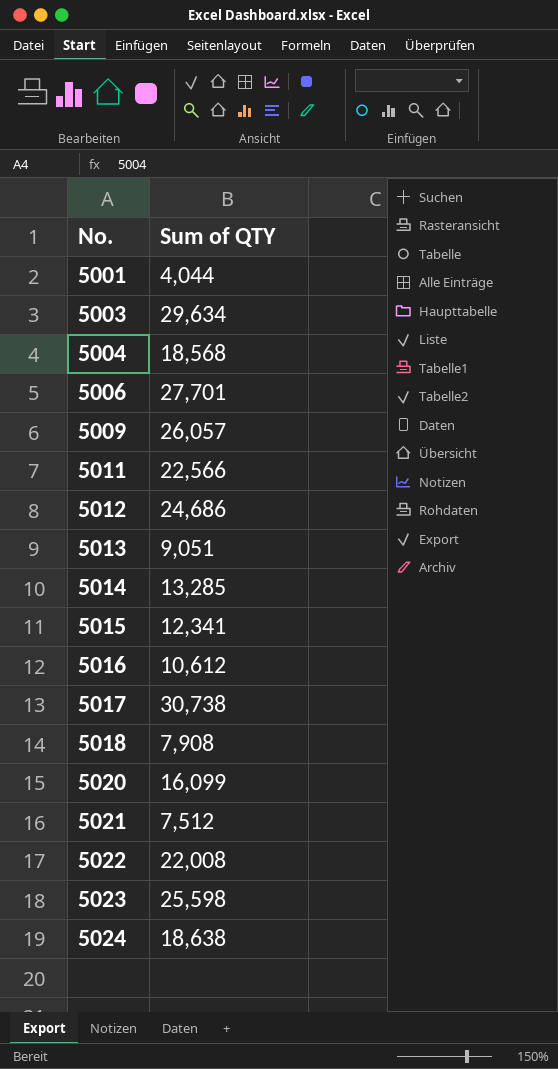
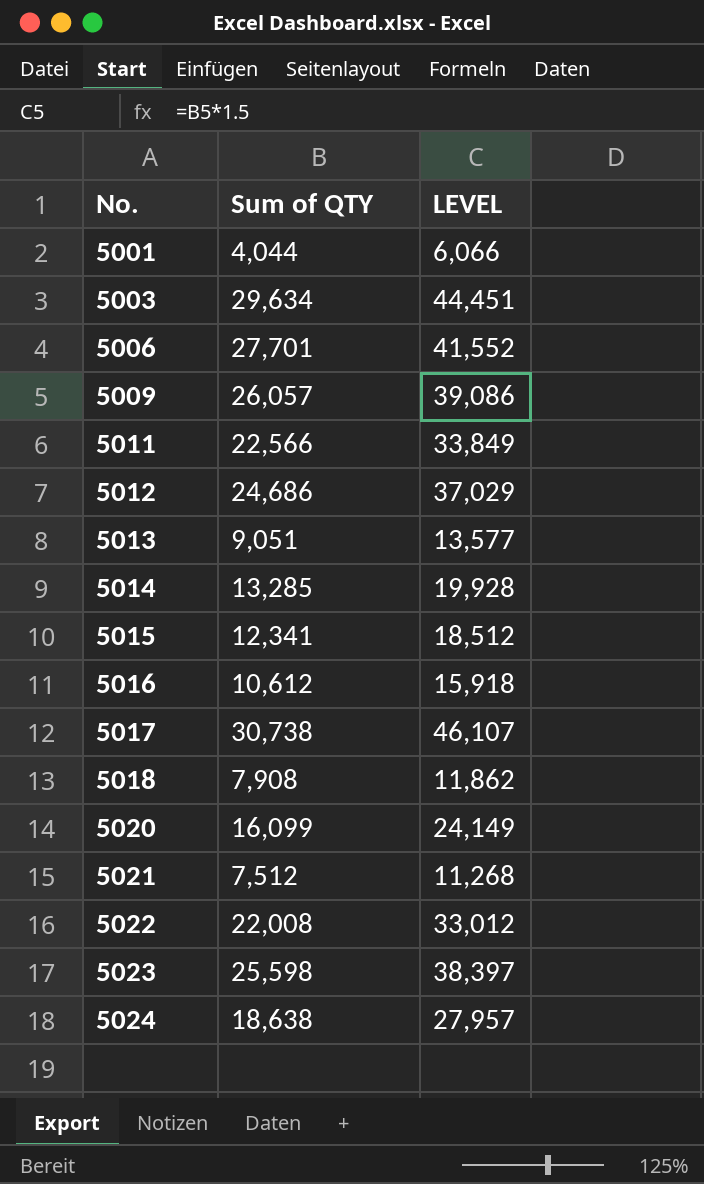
column LEVEL | formula: none -> [Sum of QTY] * 1.5
row 5004: 18,568 -> none

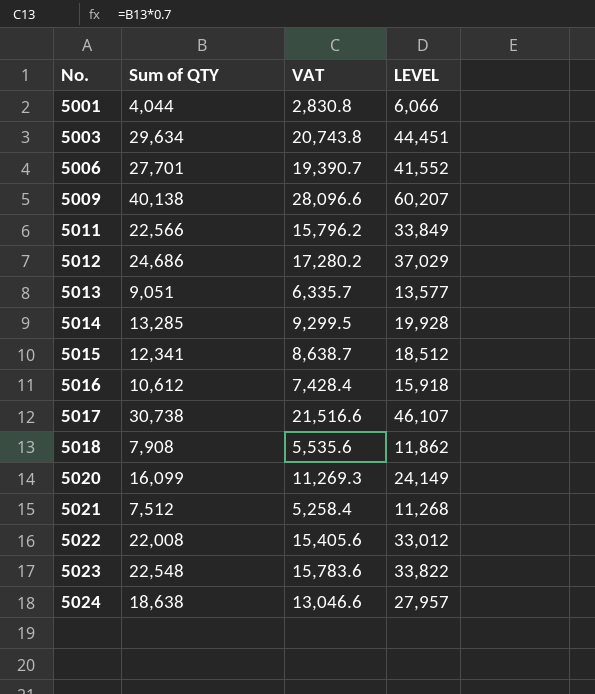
column VAT | formula: none -> [Sum of QTY] * 0.7
5009 | Sum of QTY: 26,057 -> 40,138
5009 | LEVEL: 39,086 -> 60,207
5023 | Sum of QTY: 25,598 -> 22,548
5023 | LEVEL: 38,397 -> 33,822

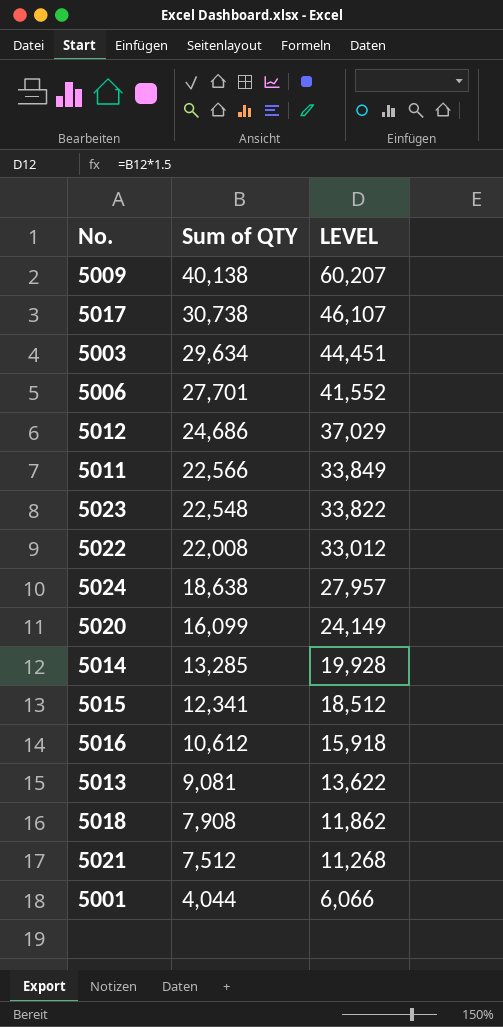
row order: No. ascending -> Sum of QTY descending
column VAT | formula: [Sum of QTY] * 0.7 -> none
5013 | Sum of QTY: 9,051 -> 9,081
5013 | LEVEL: 13,577 -> 13,622

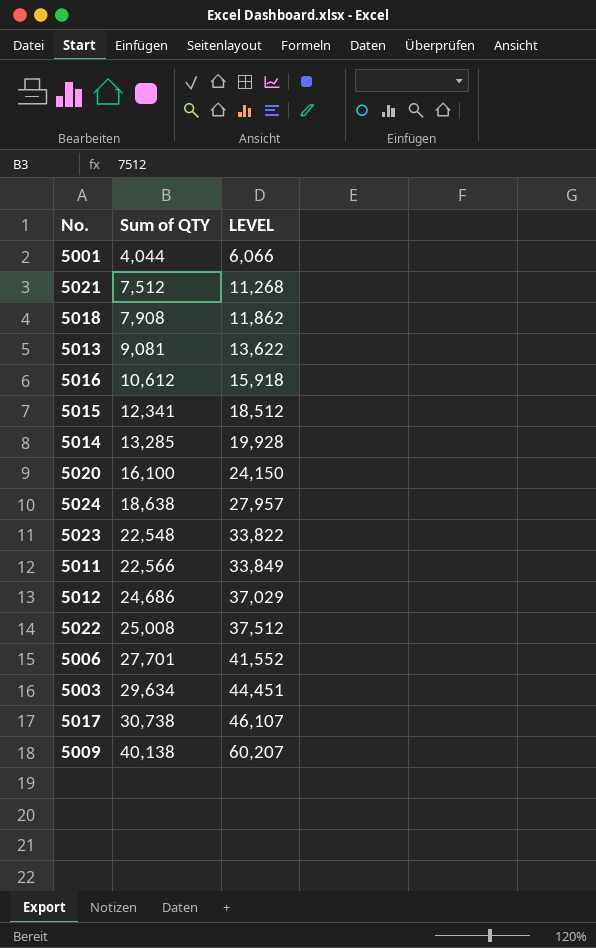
row order: Sum of QTY descending -> Sum of QTY ascending
5020 | Sum of QTY: 16,099 -> 16,100
5020 | LEVEL: 24,149 -> 24,150
5022 | Sum of QTY: 22,008 -> 25,008
5022 | LEVEL: 33,012 -> 37,512

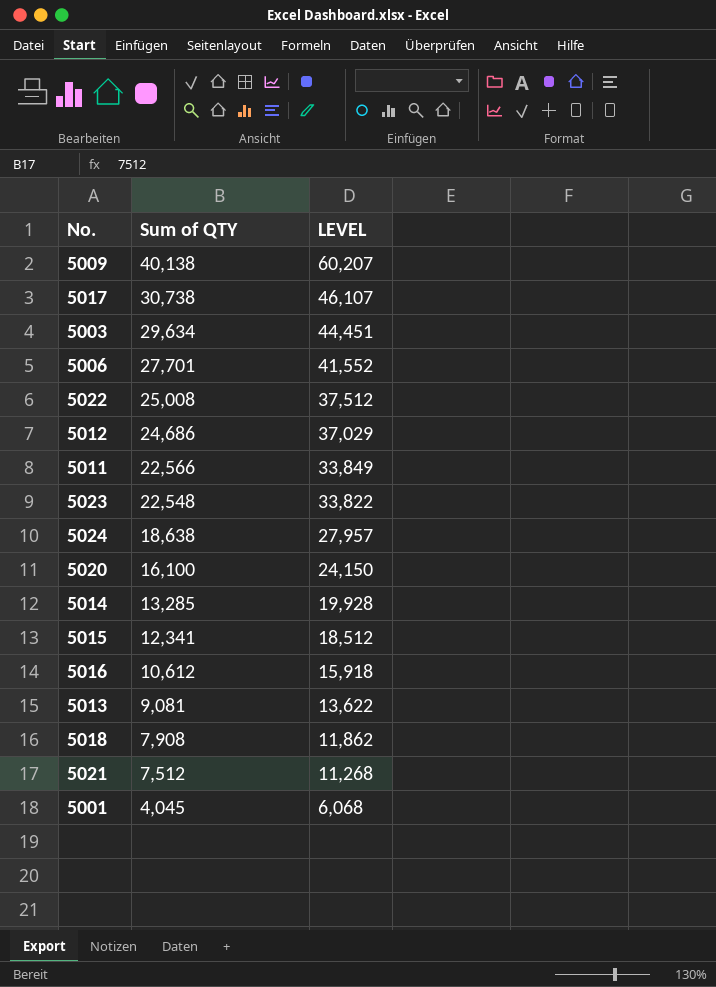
row order: Sum of QTY ascending -> Sum of QTY descending
5001 | Sum of QTY: 4,044 -> 4,045
5001 | LEVEL: 6,066 -> 6,068

